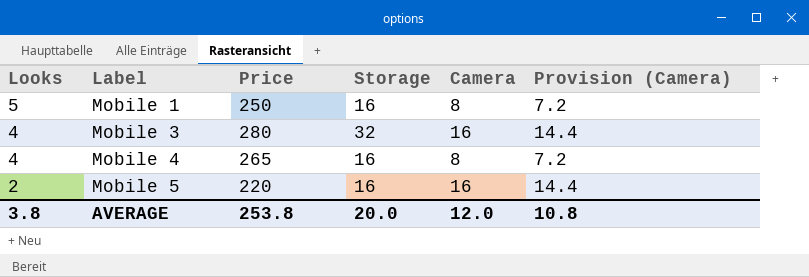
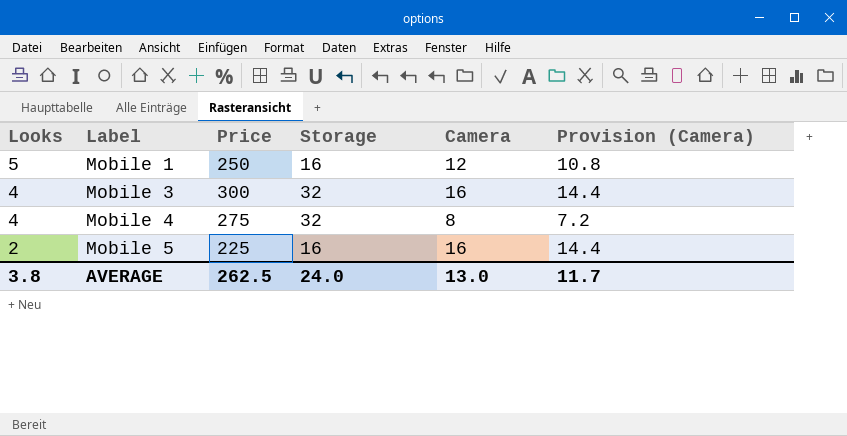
Mobile 1 | Camera: 8 -> 12
Mobile 1 | Provision (Camera): 7.2 -> 10.8
Mobile 3 | Price: 280 -> 300
Mobile 4 | Price: 265 -> 275
Mobile 4 | Storage: 16 -> 32
Mobile 5 | Price: 220 -> 225
AVERAGE | Price: 253.8 -> 262.5
AVERAGE | Storage: 20.0 -> 24.0
AVERAGE | Camera: 12.0 -> 13.0
AVERAGE | Provision (Camera): 10.8 -> 11.7

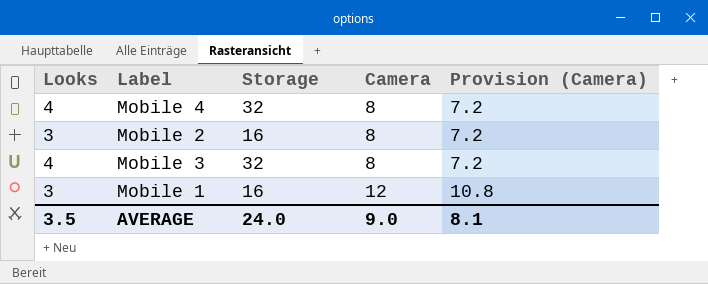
row order: Looks descending -> Camera ascending
column Price | position: 3 -> none
row Mobile 5: 2 | 225 | 16 | 16 | 14.4 -> none
row Mobile 2: none -> 3 | 16 | 8 | 7.2
Mobile 3 | Camera: 16 -> 8
Mobile 3 | Provision (Camera): 14.4 -> 7.2
Mobile 1 | Looks: 5 -> 3
AVERAGE | Looks: 3.8 -> 3.5
AVERAGE | Camera: 13.0 -> 9.0
AVERAGE | Provision (Camera): 11.7 -> 8.1

